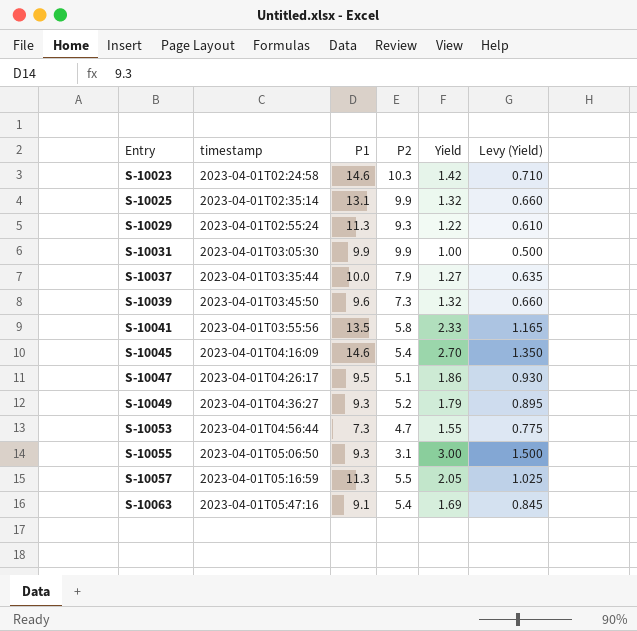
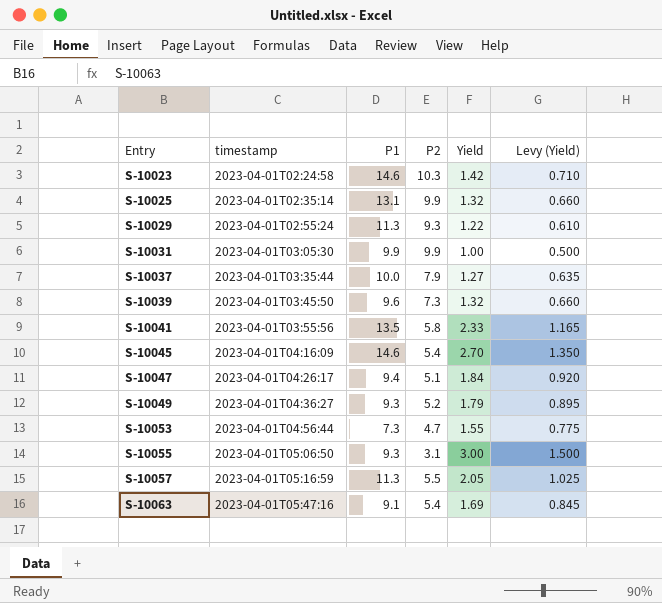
S-10047 | P1: 9.5 -> 9.4
S-10047 | Yield: 1.86 -> 1.84
S-10047 | Levy (Yield): 0.930 -> 0.920

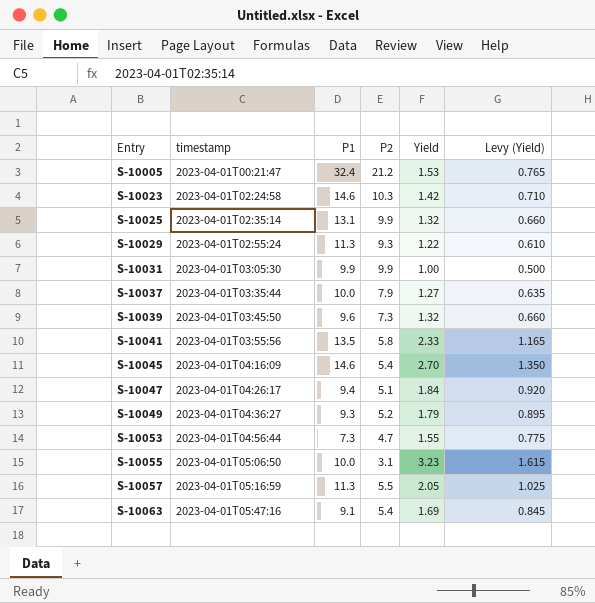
row S-10005: none -> 2023-04-01T00:21:47 | 32.4 | 21.2 | 1.53 | 0.765
S-10055 | P1: 9.3 -> 10.0
S-10055 | Yield: 3.00 -> 3.23
S-10055 | Levy (Yield): 1.500 -> 1.615

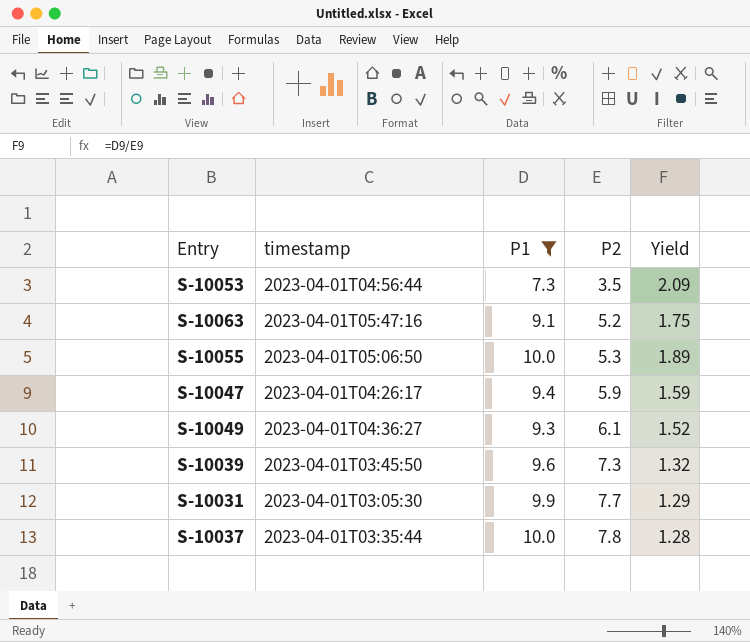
filter: none -> P1 <= 10.0
row order: Entry ascending -> P2 ascending
column Levy (Yield) | formula: [Yield] * 0.5 -> none
S-10053 | P2: 4.7 -> 3.5
S-10053 | Yield: 1.55 -> 2.09
S-10063 | P2: 5.4 -> 5.2
S-10063 | Yield: 1.69 -> 1.75
S-10055 | P2: 3.1 -> 5.3
S-10055 | Yield: 3.23 -> 1.89
S-10047 | P2: 5.1 -> 5.9
S-10047 | Yield: 1.84 -> 1.59
S-10049 | P2: 5.2 -> 6.1
S-10049 | Yield: 1.79 -> 1.52
S-10031 | P2: 9.9 -> 7.7
S-10031 | Yield: 1.00 -> 1.29
S-10037 | P2: 7.9 -> 7.8
S-10037 | Yield: 1.27 -> 1.28

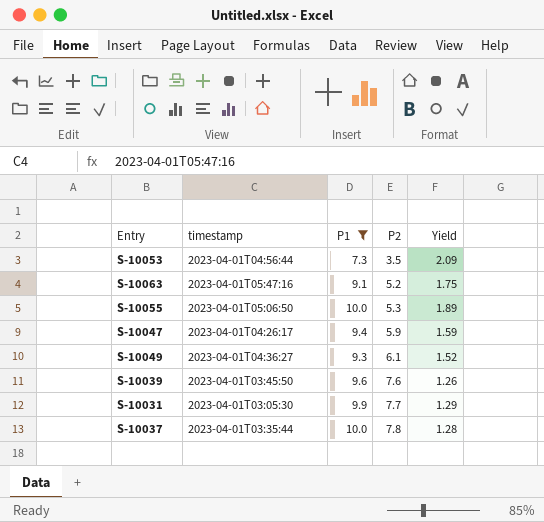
S-10039 | P2: 7.3 -> 7.6
S-10039 | Yield: 1.32 -> 1.26

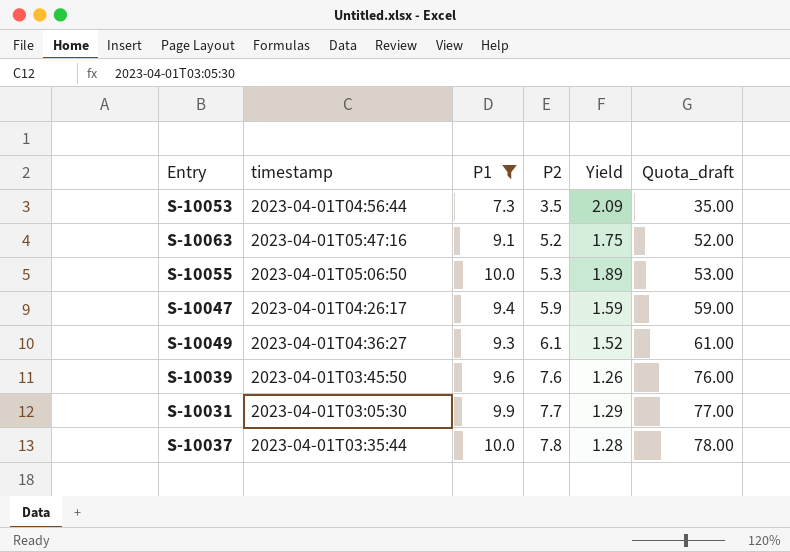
column Quota_draft | formula: none -> [P2] * 10

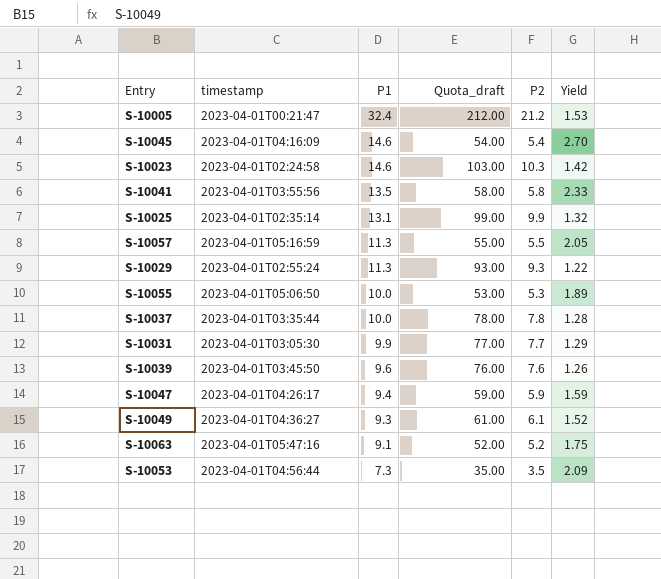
filter: P1 <= 10.0 -> none
row order: P2 ascending -> P1 descending
column Quota_draft | position: 6 -> 4

